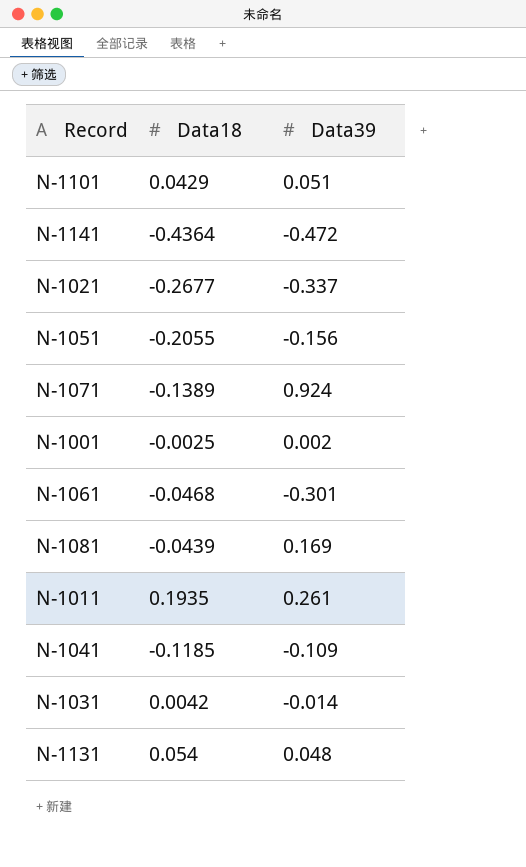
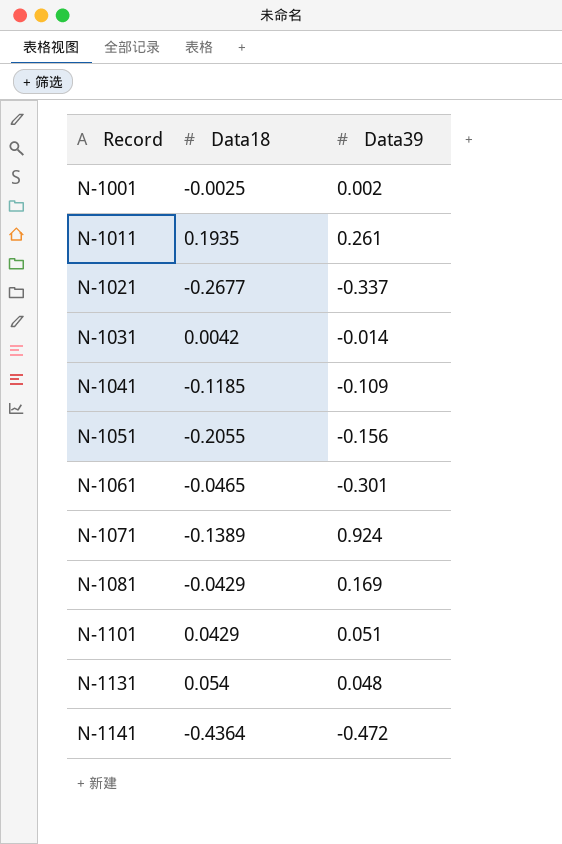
row order: none -> Record ascending
N-1061 | Data18: -0.0468 -> -0.0465
N-1081 | Data18: -0.0439 -> -0.0429

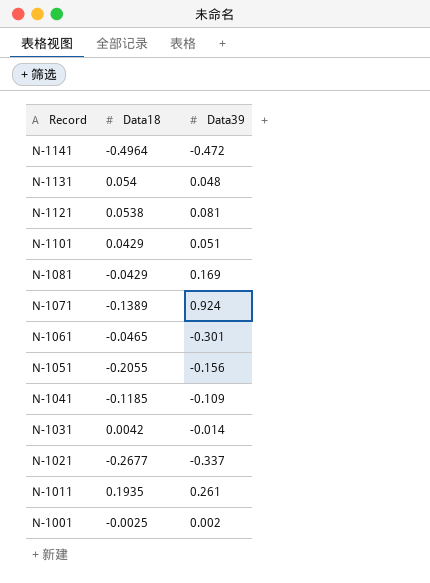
row order: Record ascending -> Record descending
N-1141 | Data18: -0.4364 -> -0.4964
row N-1121: none -> 0.0538 | 0.081

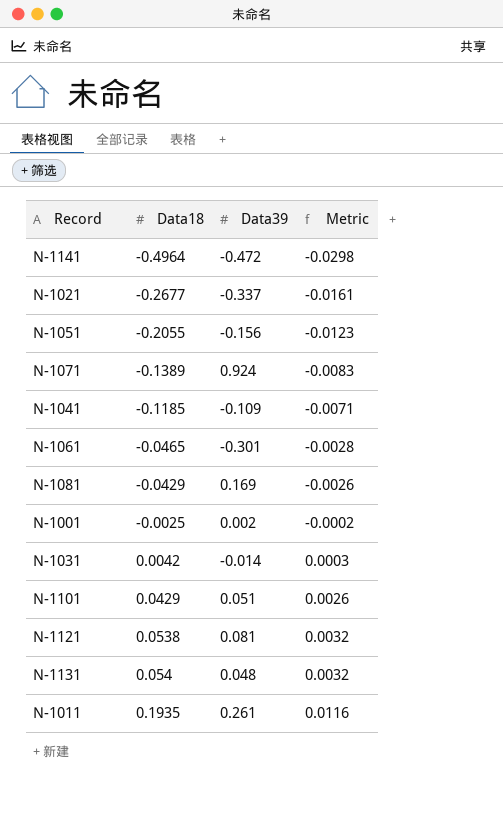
row order: Record descending -> Data18 ascending
column Metric | formula: none -> [Data18] * 0.06

